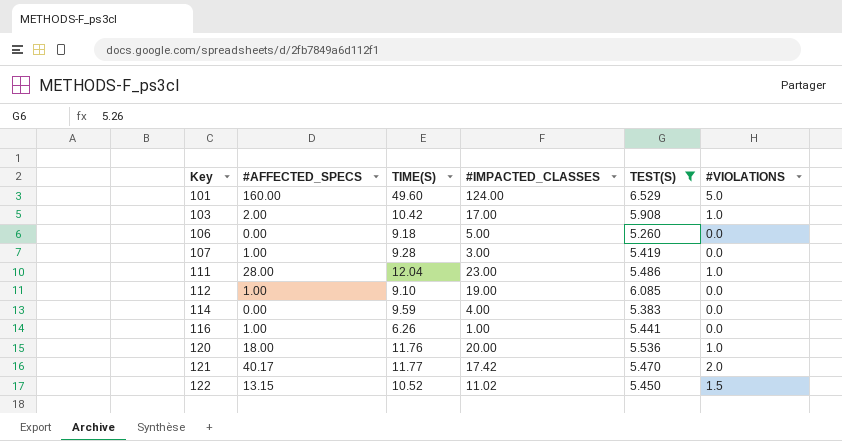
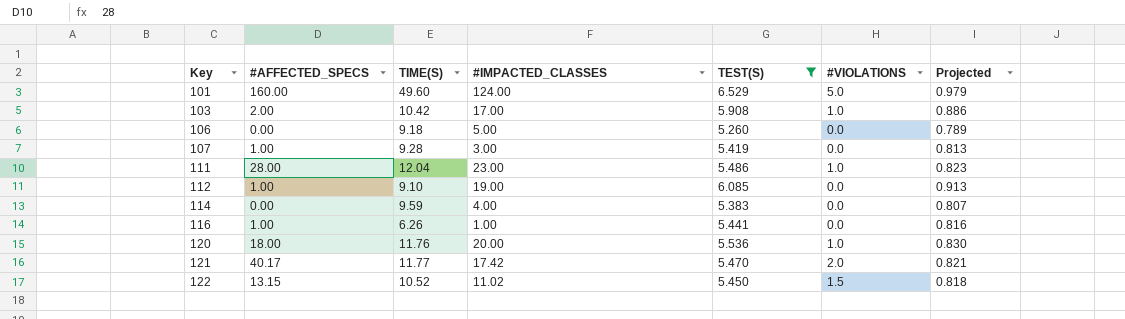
column Projected | formula: none -> [TEST(S)] * 0.15

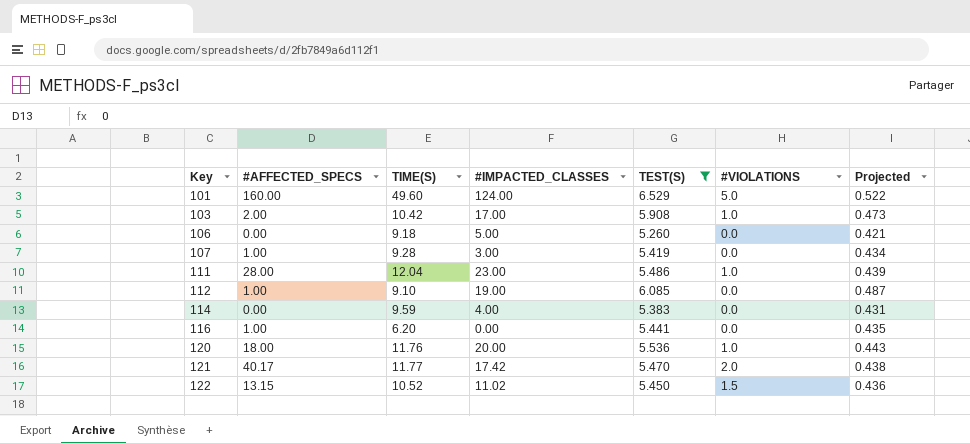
column Projected | formula: [TEST(S)] * 0.15 -> [TEST(S)] * 0.08
116 | TIME(S): 6.26 -> 6.20
116 | #IMPACTED_CLASSES: 1.00 -> 0.00

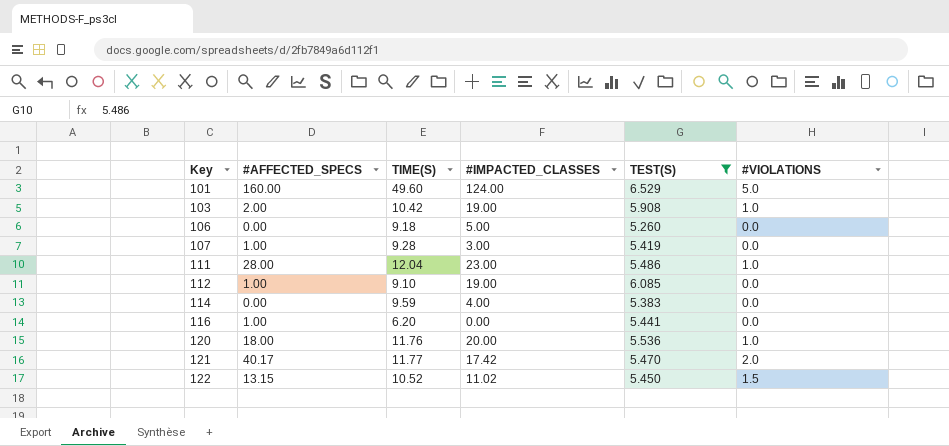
column Projected | formula: [TEST(S)] * 0.08 -> none
103 | #IMPACTED_CLASSES: 17.00 -> 19.00

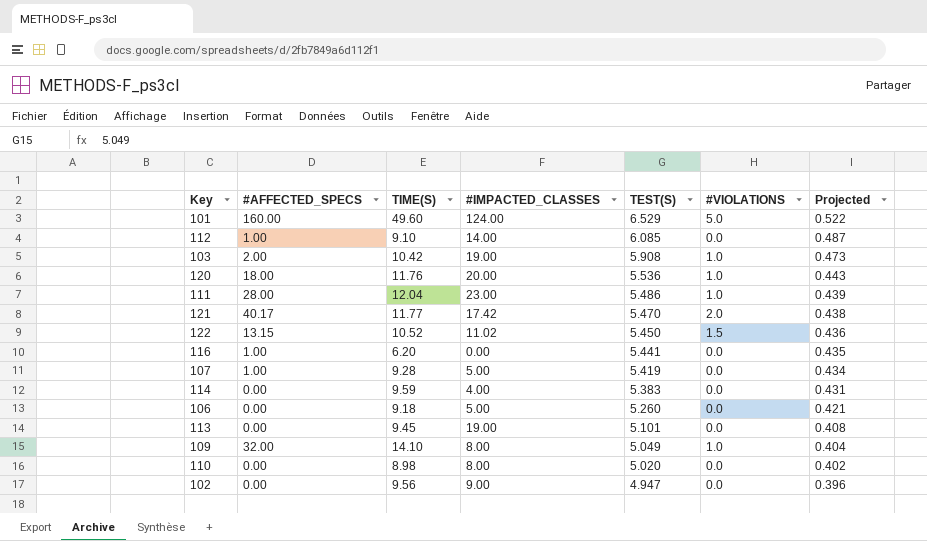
filter: TEST(S) >= 5.260 -> none
row order: Key ascending -> TEST(S) descending
column Projected | formula: none -> [TEST(S)] * 0.08
112 | #IMPACTED_CLASSES: 19.00 -> 14.00
107 | #IMPACTED_CLASSES: 3.00 -> 5.00

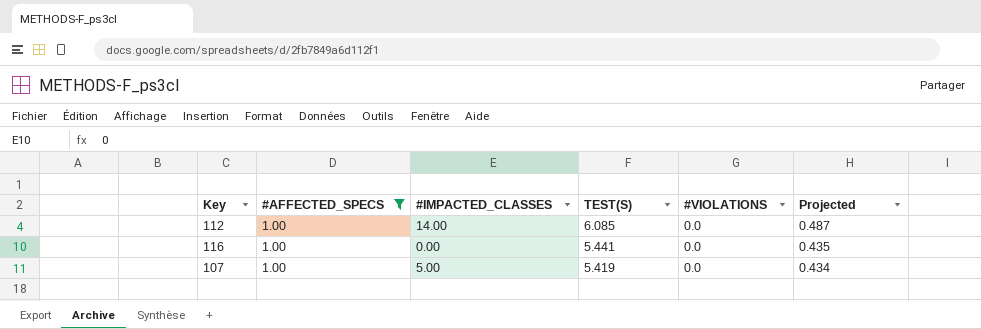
filter: none -> #AFFECTED_SPECS = 1.00
column TIME(S) | position: 3 -> none

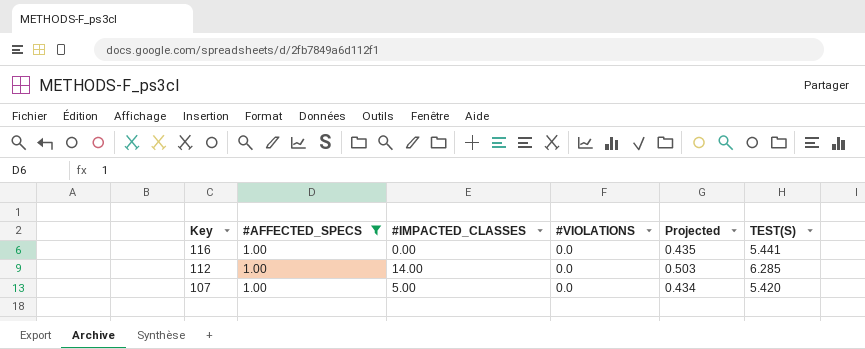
row order: TEST(S) descending -> Key descending
column TEST(S) | position: 4 -> 6
112 | Projected: 0.487 -> 0.503
112 | TEST(S): 6.085 -> 6.285
107 | TEST(S): 5.419 -> 5.420

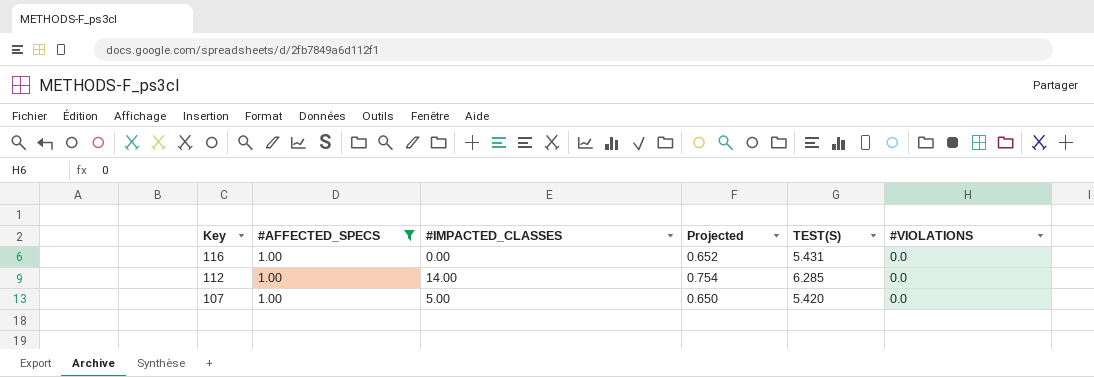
column Projected | formula: [TEST(S)] * 0.08 -> [TEST(S)] * 0.12
column #VIOLATIONS | position: 4 -> 6
116 | TEST(S): 5.441 -> 5.431

